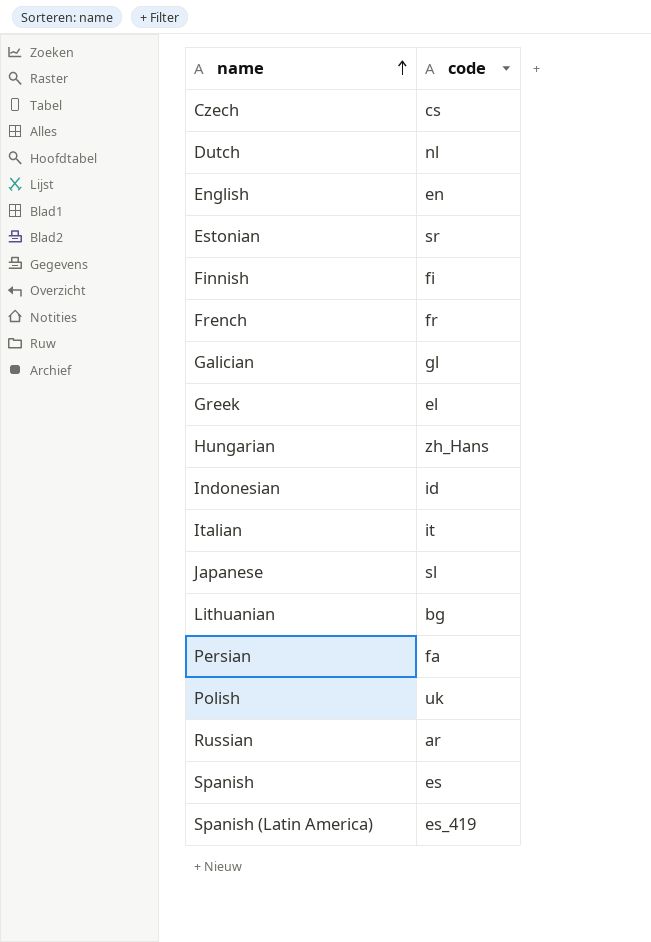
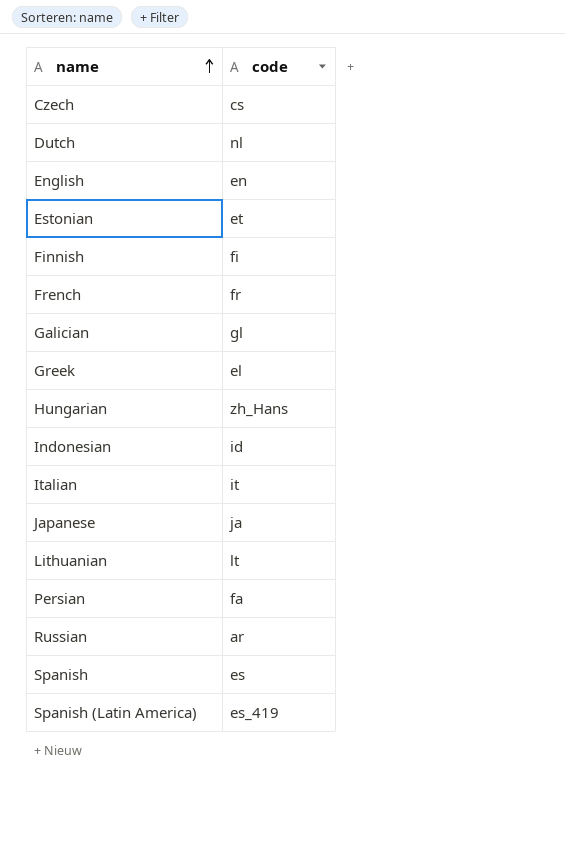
row Polish: uk -> none
Estonian | code: sr -> et
Japanese | code: sl -> ja
Lithuanian | code: bg -> lt

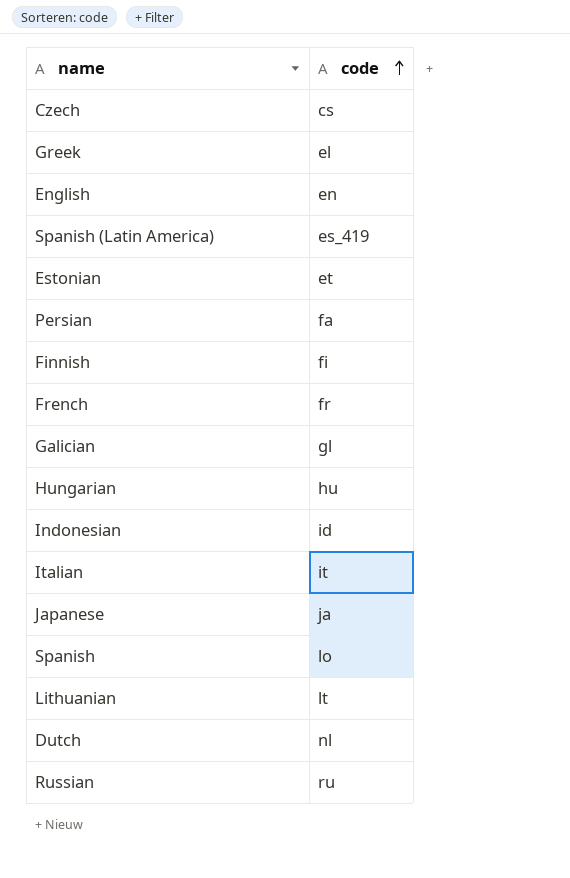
row order: name ascending -> code ascending
Hungarian | code: zh_Hans -> hu
Spanish | code: es -> lo
Russian | code: ar -> ru

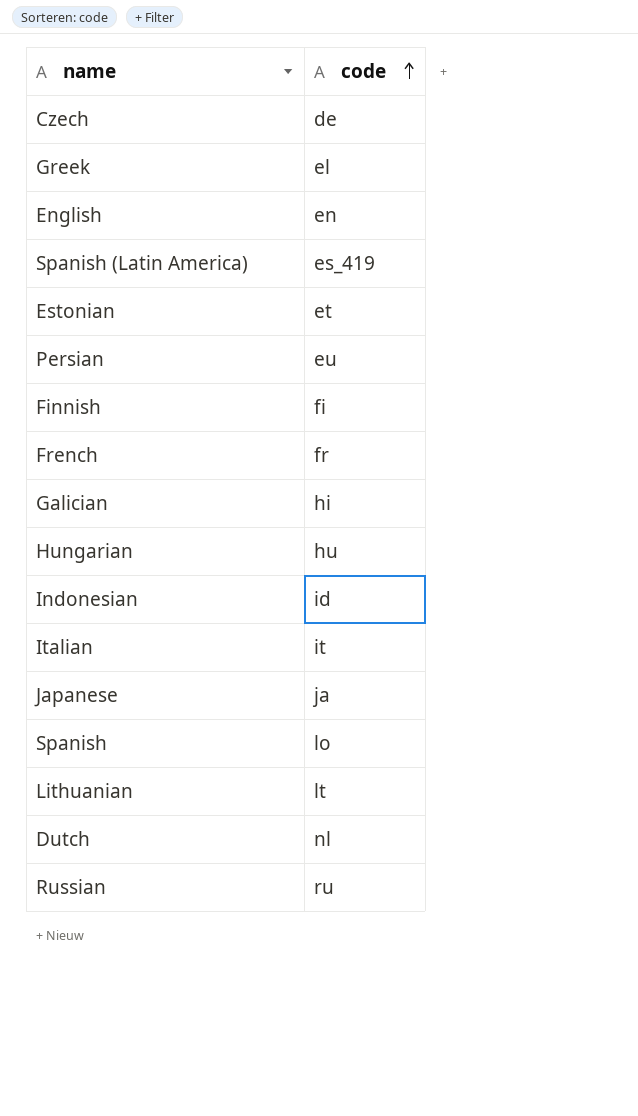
Czech | code: cs -> de
Persian | code: fa -> eu
Galician | code: gl -> hi

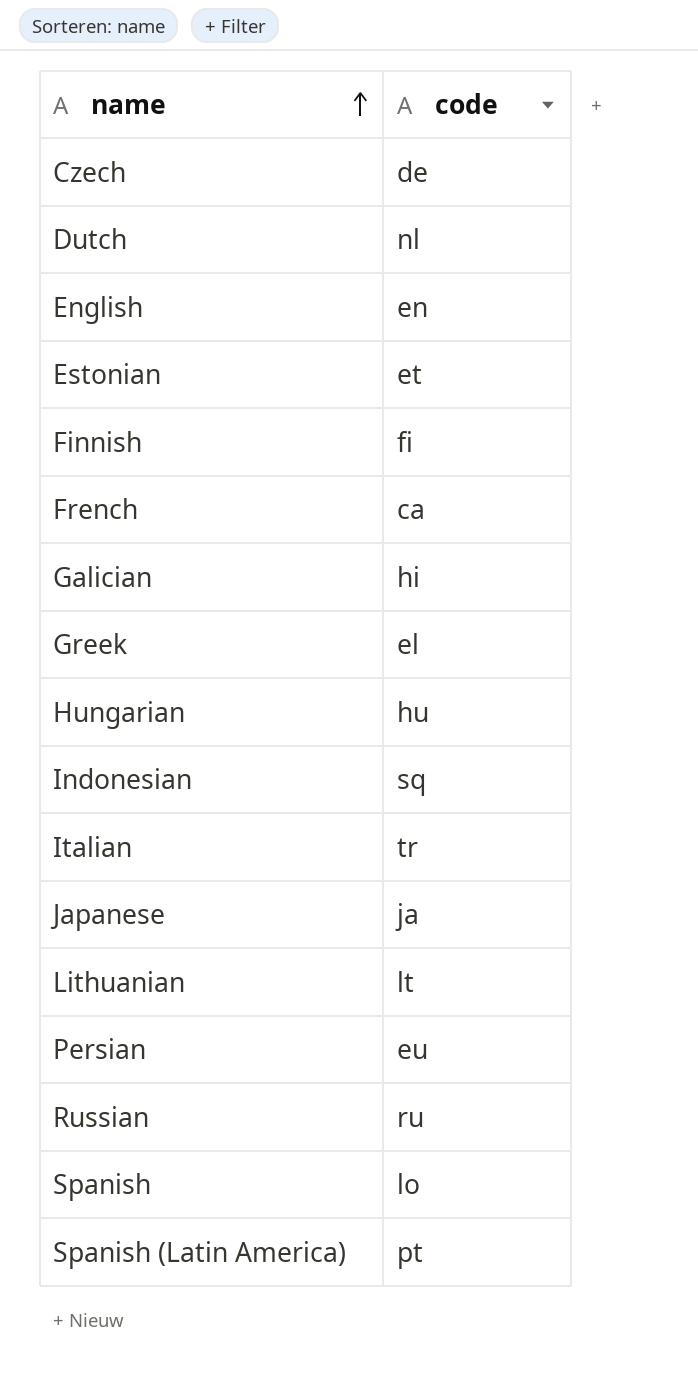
row order: code ascending -> name ascending
French | code: fr -> ca
Indonesian | code: id -> sq
Italian | code: it -> tr
Spanish (Latin America) | code: es_419 -> pt

